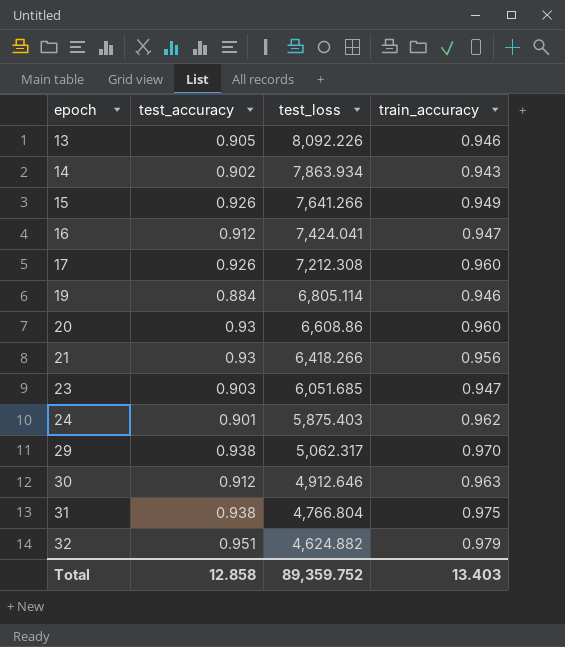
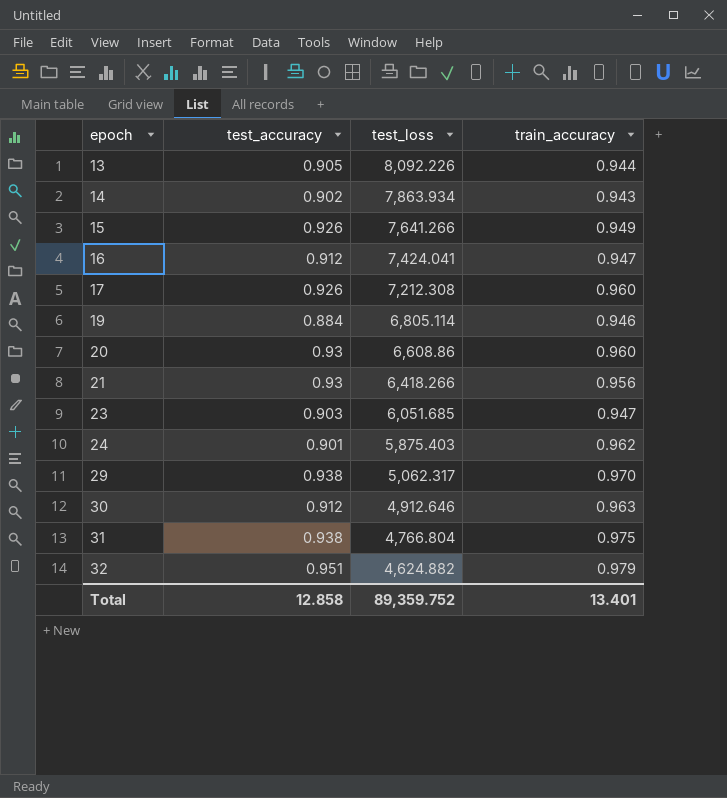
13 | train_accuracy: 0.946 -> 0.944
Total | train_accuracy: 13.403 -> 13.401

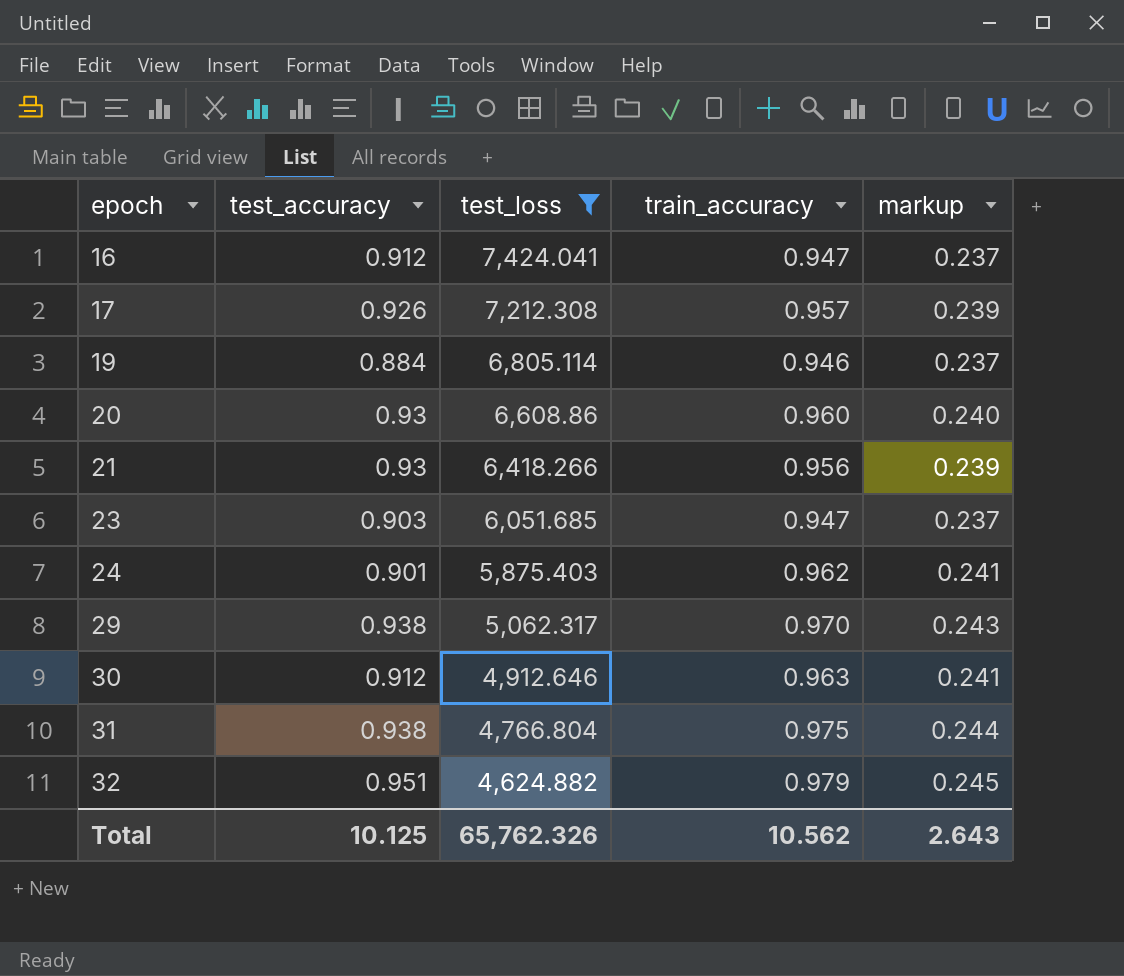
filter: none -> test_loss <= 7,424.041
column markup | formula: none -> [train_accuracy] * 0.25
17 | train_accuracy: 0.960 -> 0.957
Total | test_accuracy: 12.858 -> 10.125
Total | test_loss: 89,359.752 -> 65,762.326
Total | train_accuracy: 13.401 -> 10.562

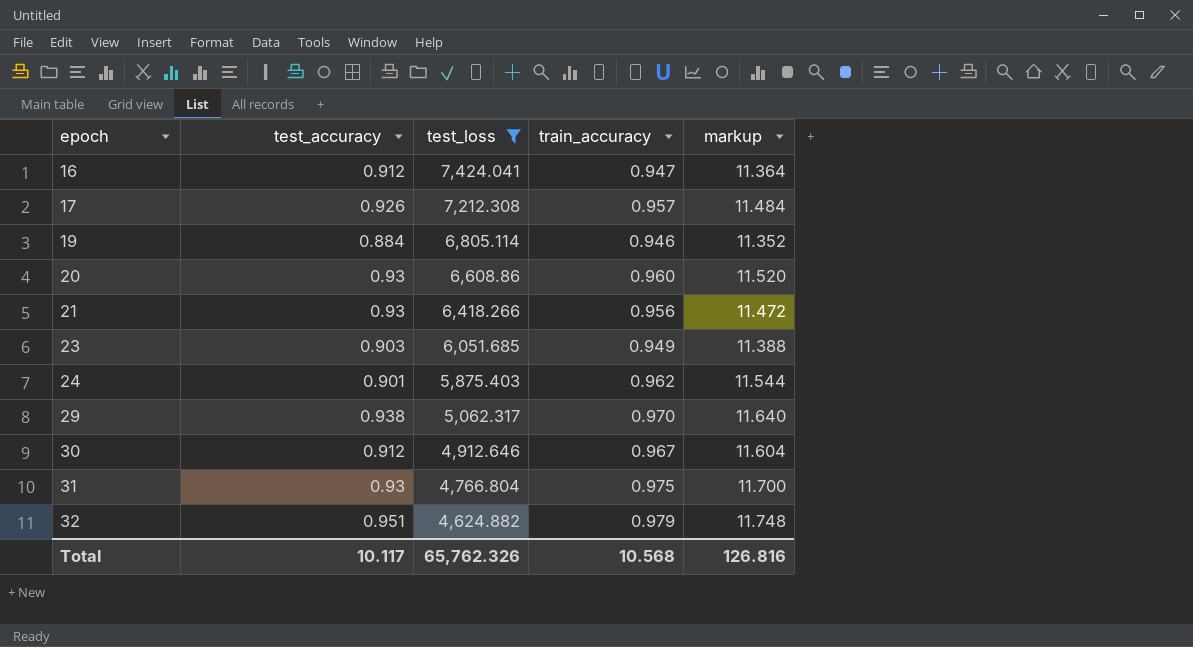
column markup | formula: [train_accuracy] * 0.25 -> [train_accuracy] * 12
23 | train_accuracy: 0.947 -> 0.949
30 | train_accuracy: 0.963 -> 0.967
31 | test_accuracy: 0.938 -> 0.93
Total | test_accuracy: 10.125 -> 10.117
Total | train_accuracy: 10.562 -> 10.568
Total | markup: 2.643 -> 126.816

